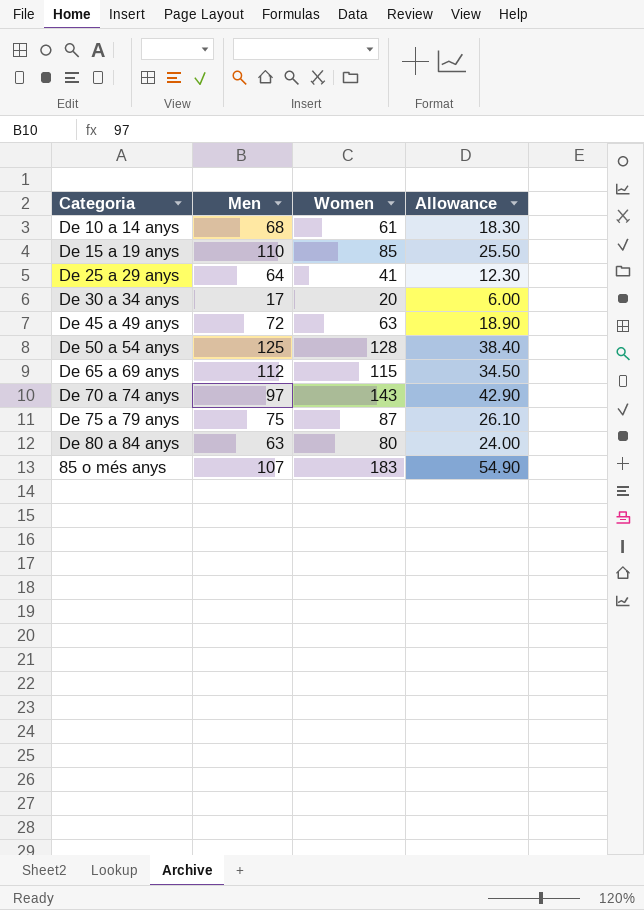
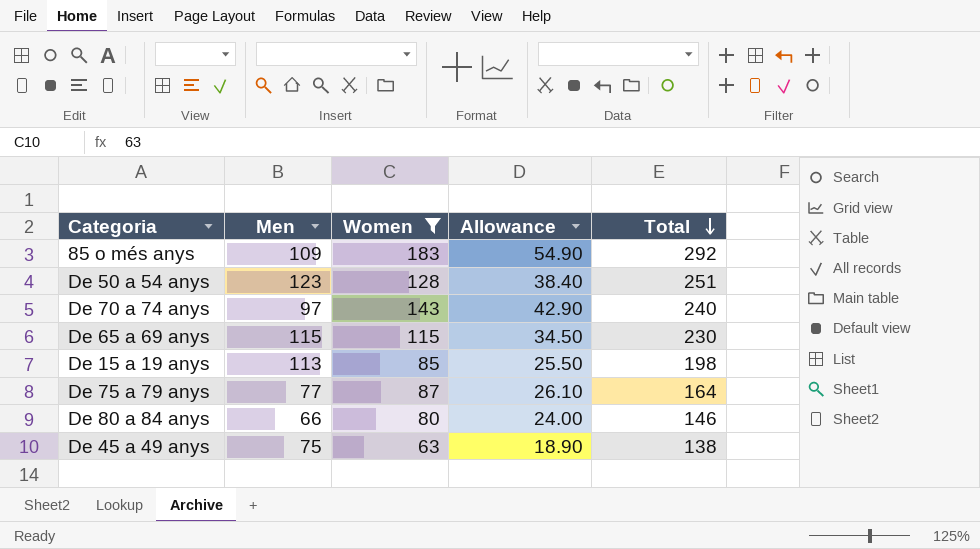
filter: none -> Women >= 63
row order: none -> Total descending
column Total | formula: none -> [Men] + [Women]
85 o més anys | Men: 107 -> 109
De 50 a 54 anys | Men: 125 -> 123
De 65 a 69 anys | Men: 112 -> 115
De 15 a 19 anys | Men: 110 -> 113
De 75 a 79 anys | Men: 75 -> 77
De 80 a 84 anys | Men: 63 -> 66
De 45 a 49 anys | Men: 72 -> 75

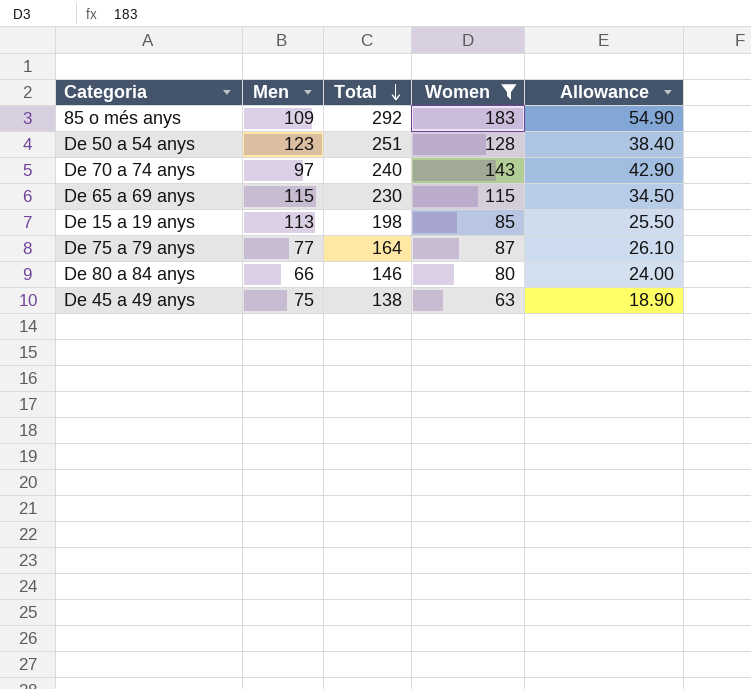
column Total | position: 5 -> 3

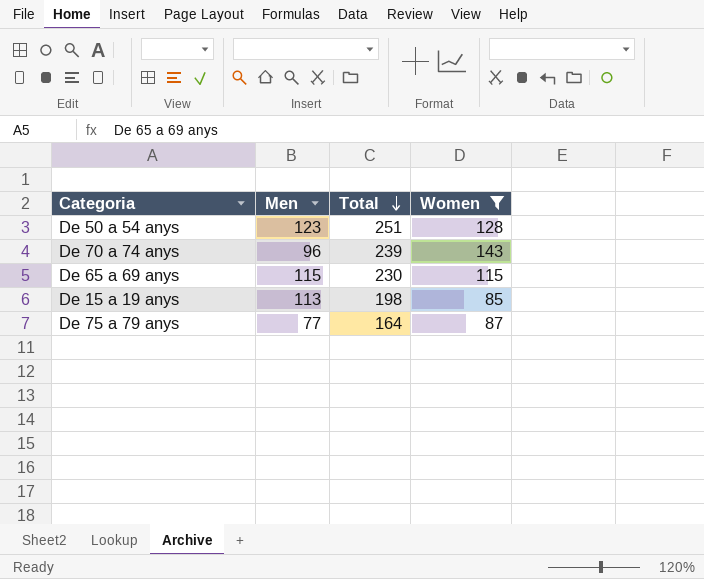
column Allowance | formula: [Women] * 0.3 -> none
row 85 o més anys: 109 | 292 | 183 | 54.90 -> none
row De 80 a 84 anys: 66 | 146 | 80 | 24.00 -> none
row De 45 a 49 anys: 75 | 138 | 63 | 18.90 -> none
De 70 a 74 anys | Men: 97 -> 96
De 70 a 74 anys | Total: 240 -> 239

